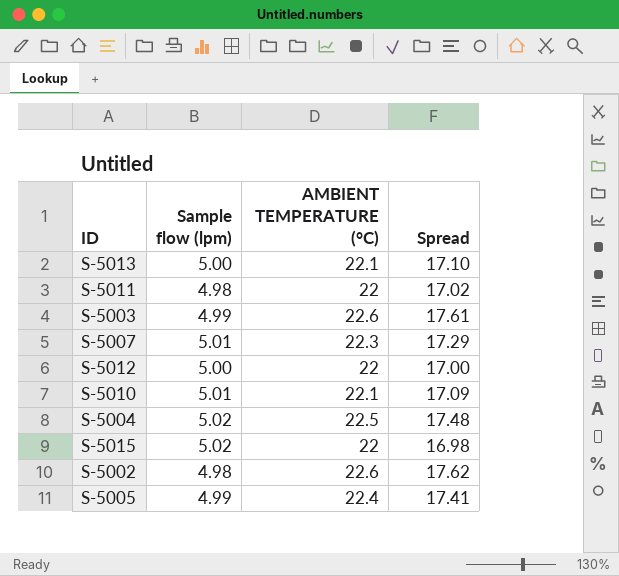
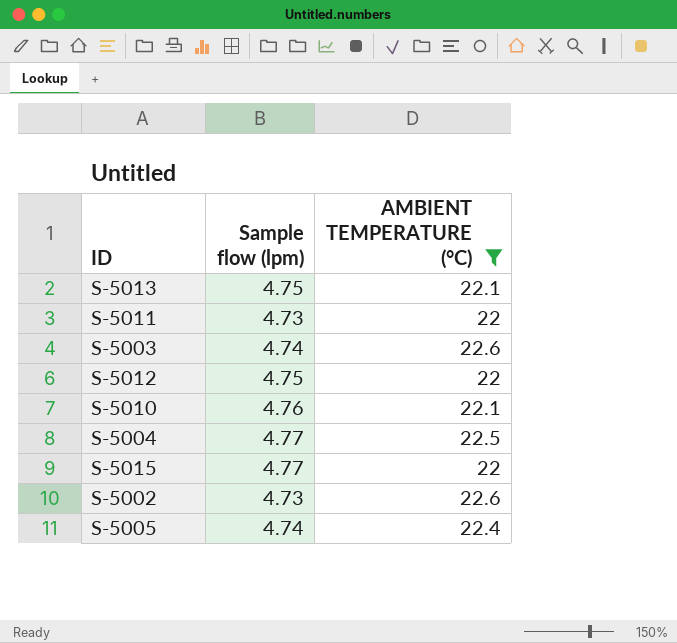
filter: none -> AMBIENT TEMPERATURE (°C) != 22.3
column Spread | formula: [AMBIENT TEMPERATURE (°C)] - [Sample flow (lpm)] -> none
S-5013 | Sample flow (lpm): 5.00 -> 4.75
S-5011 | Sample flow (lpm): 4.98 -> 4.73
S-5003 | Sample flow (lpm): 4.99 -> 4.74
S-5012 | Sample flow (lpm): 5.00 -> 4.75
S-5010 | Sample flow (lpm): 5.01 -> 4.76
S-5004 | Sample flow (lpm): 5.02 -> 4.77
S-5015 | Sample flow (lpm): 5.02 -> 4.77
S-5002 | Sample flow (lpm): 4.98 -> 4.73
S-5005 | Sample flow (lpm): 4.99 -> 4.74

